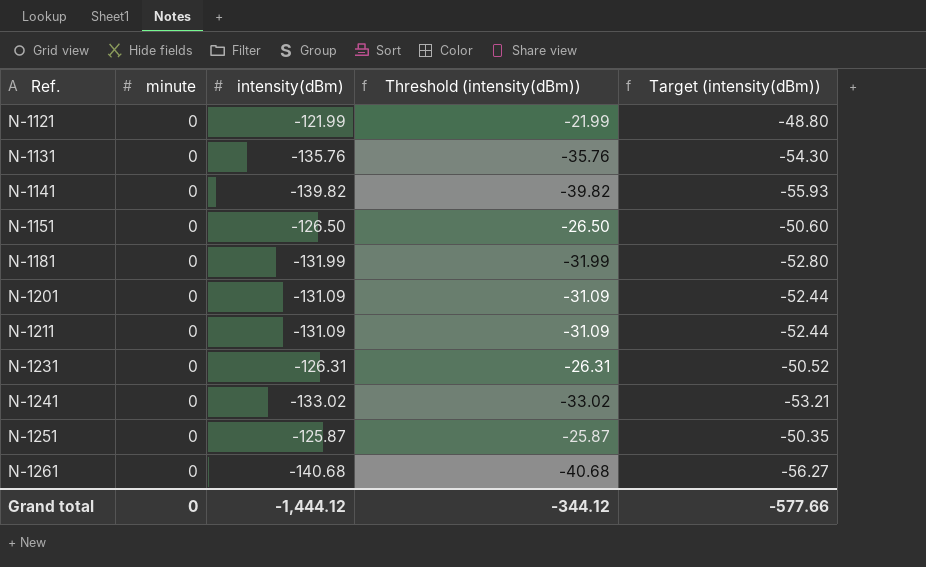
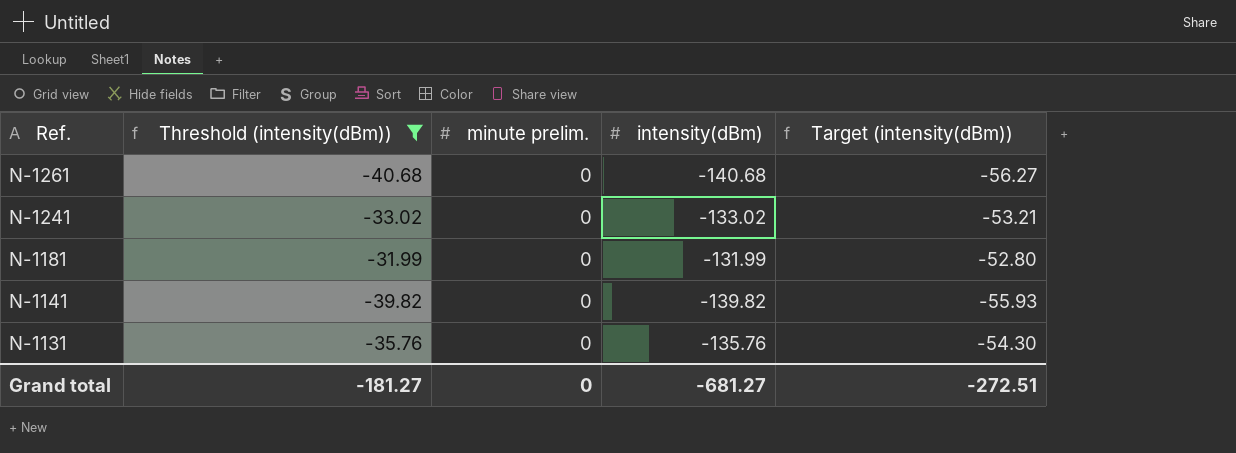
filter: none -> Threshold (intensity(dBm)) <= -31.99
row order: Ref. ascending -> Ref. descending
column Threshold (intensity(dBm)) | position: 4 -> 2
column name: minute -> minute prelim.
Grand total | Threshold (intensity(dBm)): -344.12 -> -181.27
Grand total | intensity(dBm): -1,444.12 -> -681.27
Grand total | Target (intensity(dBm)): -577.66 -> -272.51

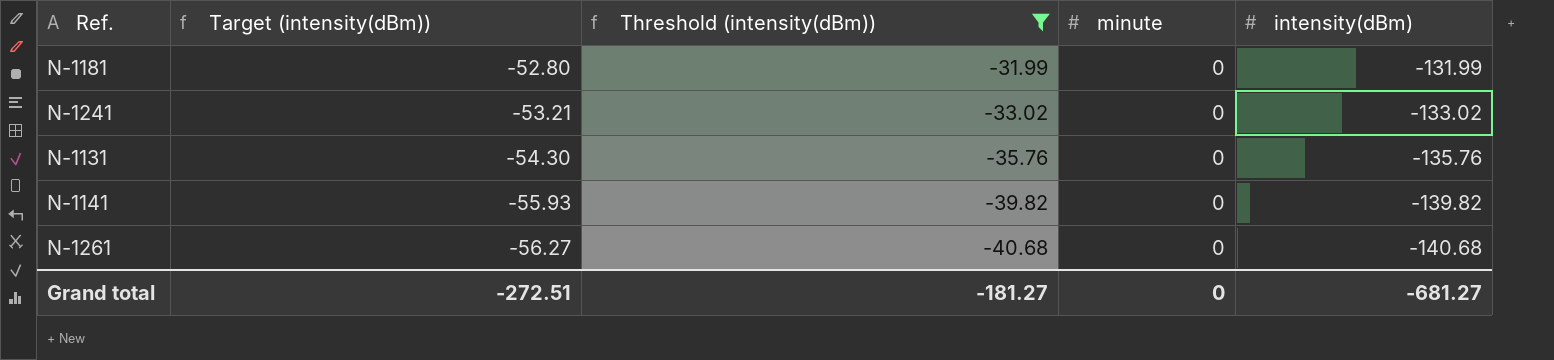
row order: Ref. descending -> Target (intensity(dBm)) descending
column Target (intensity(dBm)) | position: 5 -> 2
column name: minute prelim. -> minute

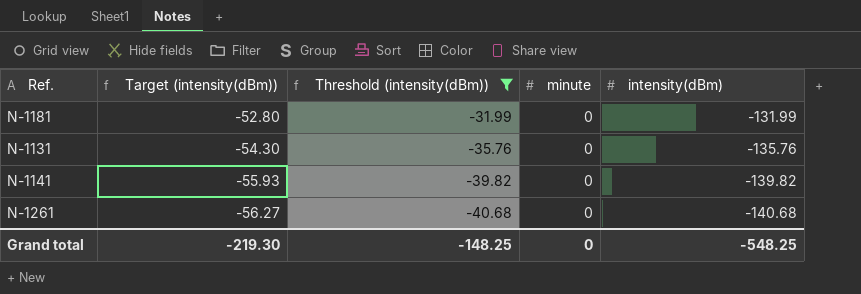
row N-1241: -53.21 | -33.02 | 0 | -133.02 -> none
Grand total | Target (intensity(dBm)): -272.51 -> -219.30
Grand total | Threshold (intensity(dBm)): -181.27 -> -148.25
Grand total | intensity(dBm): -681.27 -> -548.25

